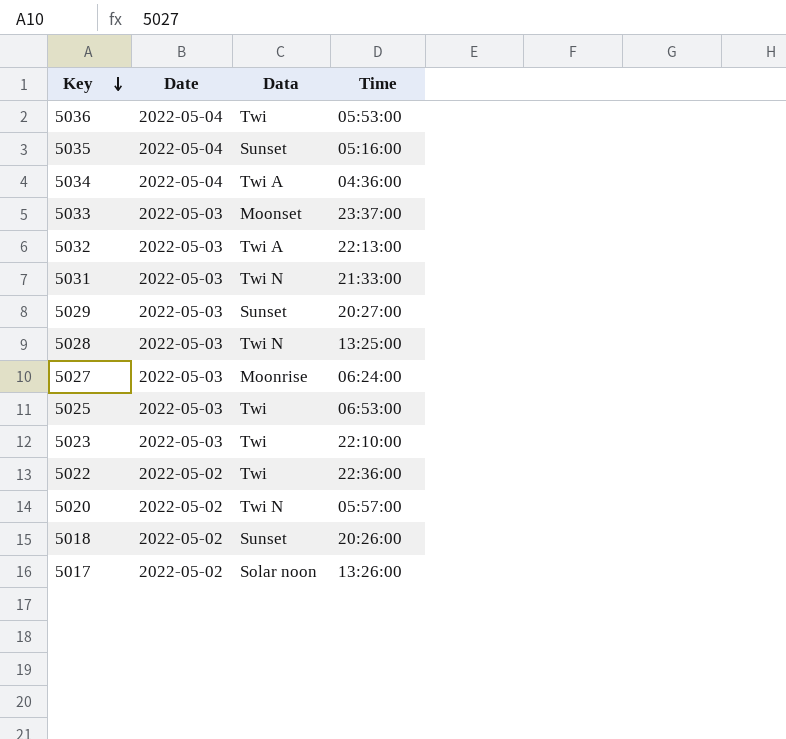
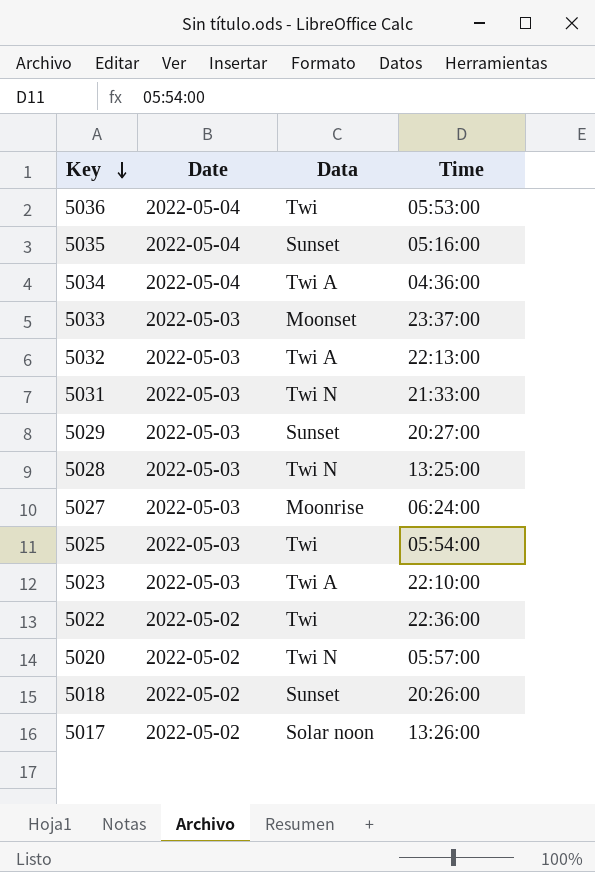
5025 | Time: 06:53:00 -> 05:54:00
5023 | Data: Twi -> Twi A

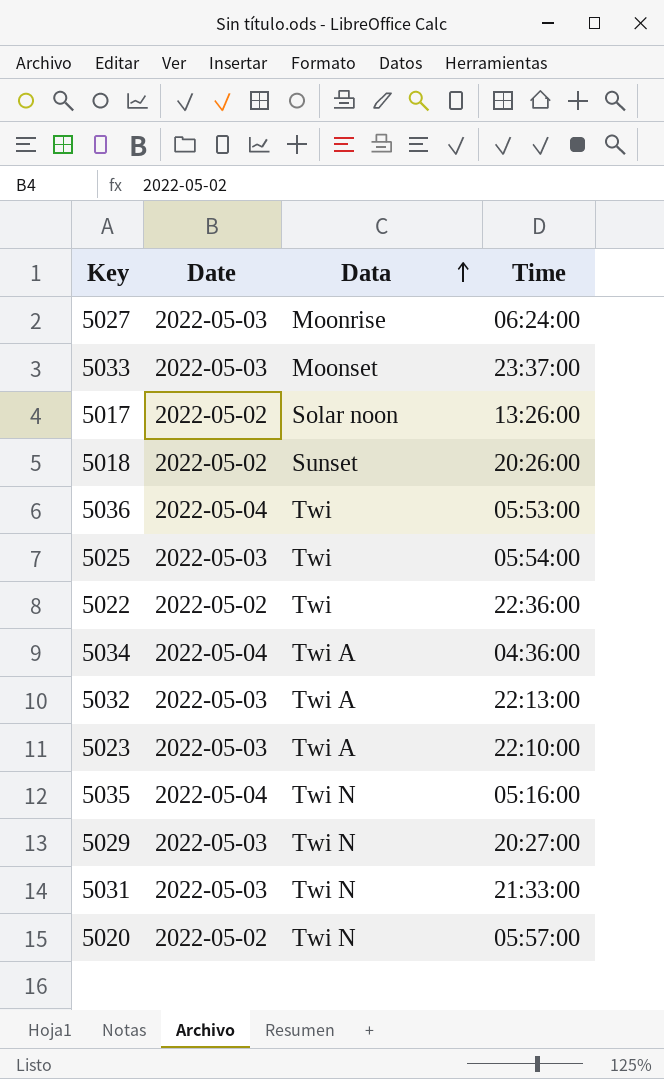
row order: Key descending -> Data ascending
row 5028: 2022-05-03 | Twi N | 13:25:00 -> none
5035 | Data: Sunset -> Twi N
5029 | Data: Sunset -> Twi N

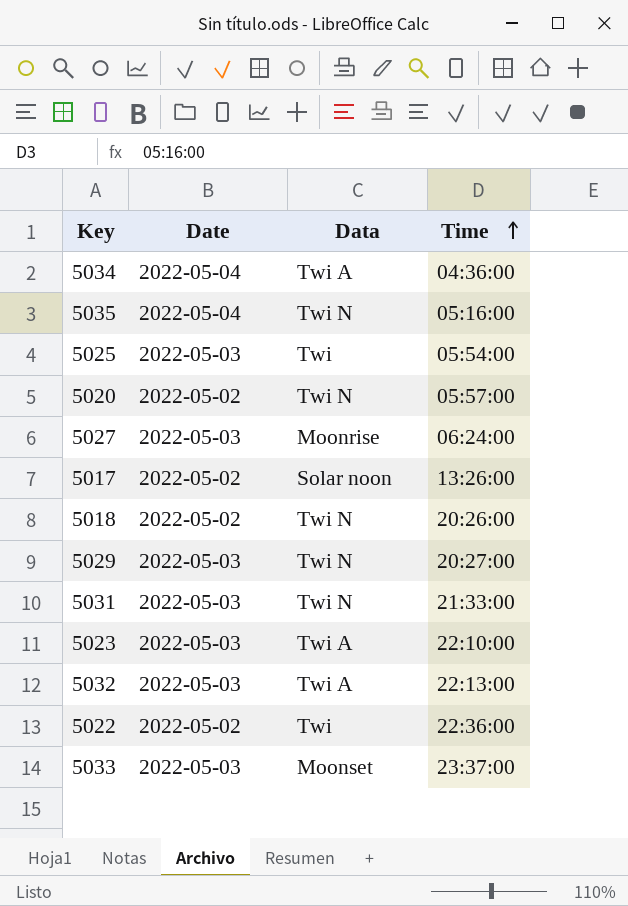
row order: Data ascending -> Time ascending
row 5036: 2022-05-04 | Twi | 05:53:00 -> none
5018 | Data: Sunset -> Twi N

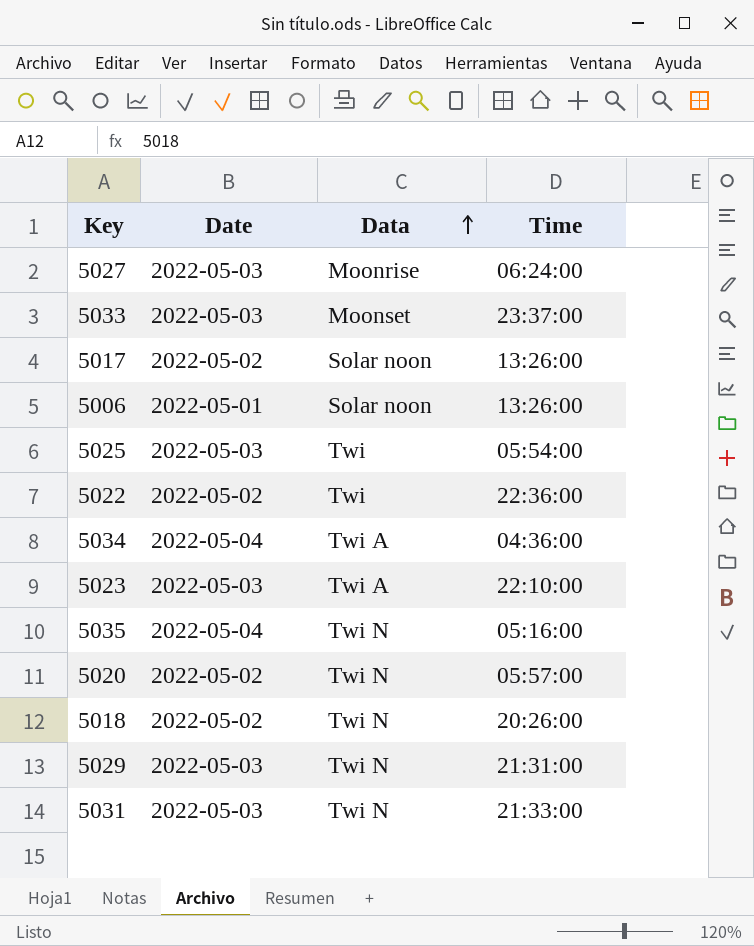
row order: Time ascending -> Data ascending
row 5032: 2022-05-03 | Twi A | 22:13:00 -> none
row 5006: none -> 2022-05-01 | Solar noon | 13:26:00
5029 | Time: 20:27:00 -> 21:31:00

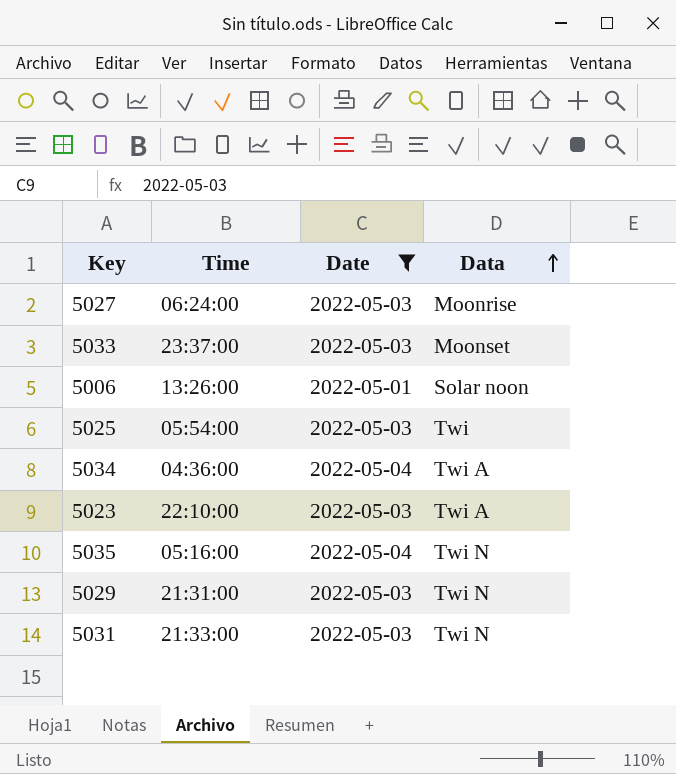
filter: none -> Date != 2022-05-02
column Time | position: 4 -> 2

